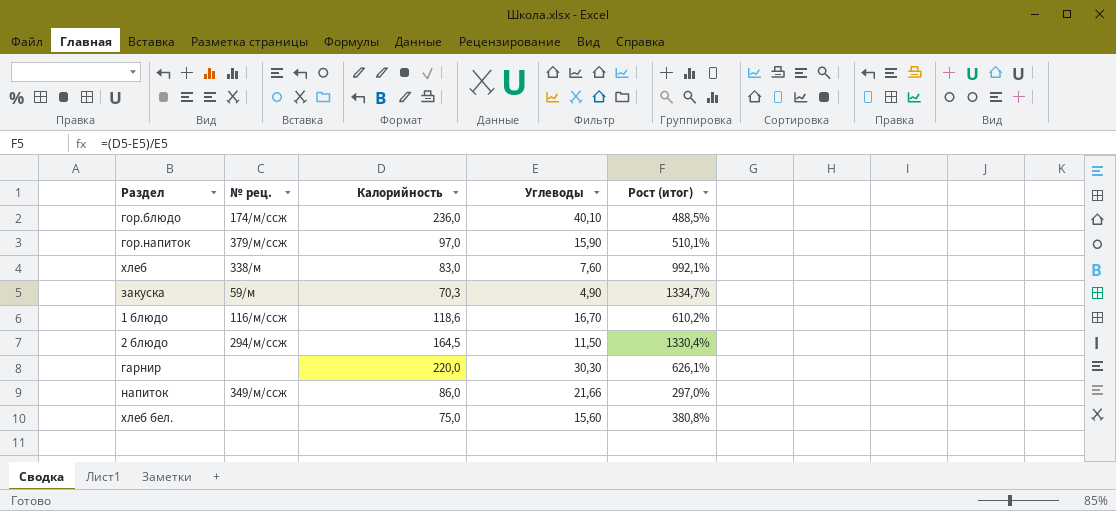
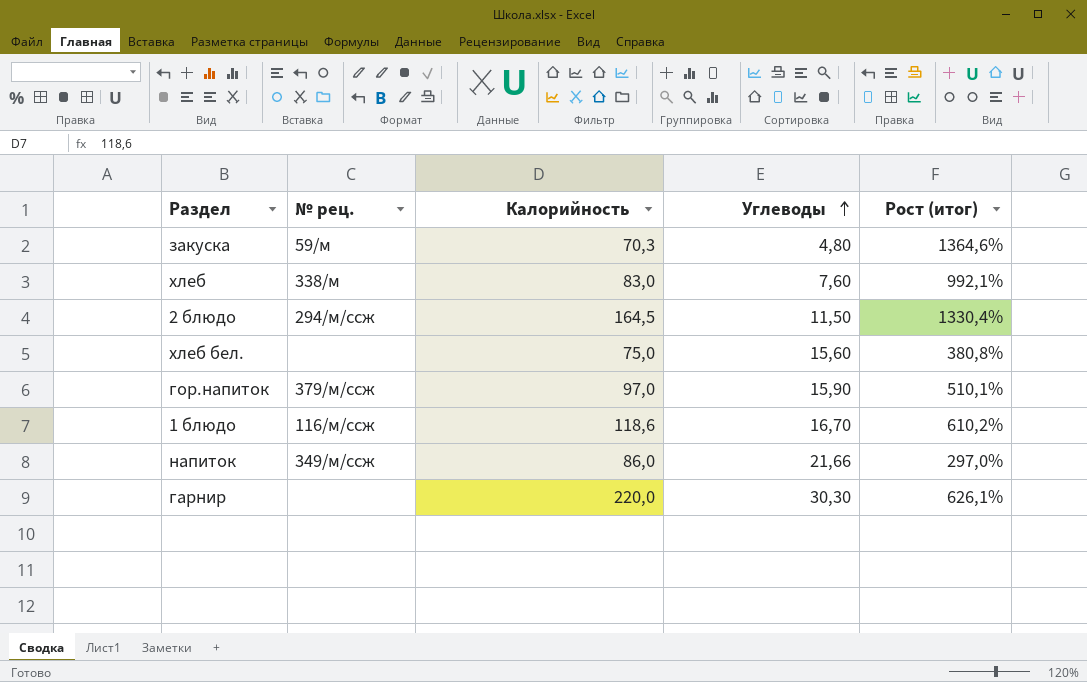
row order: none -> Углеводы ascending
row гор.блюдо: 174/м/ссж | 236,0 | 40,10 | 488,5% -> none
закуска | Углеводы: 4,90 -> 4,80
закуска | Рост (итог): 1334,7% -> 1364,6%

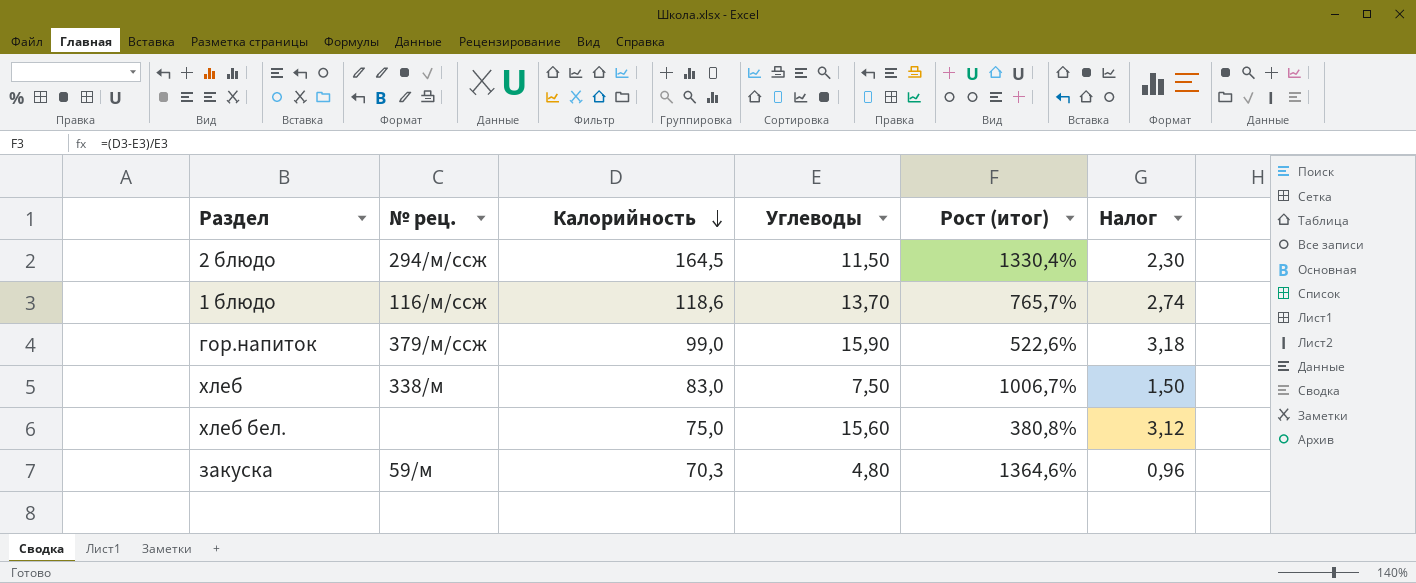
row order: Углеводы ascending -> Калорийность descending
column Налог | formula: none -> [Углеводы] * 0,2
row напиток: 349/м/ссж | 86,0 | 21,66 | 297,0% -> none
row гарнир: none | 220,0 | 30,30 | 626,1% -> none
1 блюдо | Углеводы: 16,70 -> 13,70
1 блюдо | Рост (итог): 610,2% -> 765,7%
гор.напиток | Калорийность: 97,0 -> 99,0
гор.напиток | Рост (итог): 510,1% -> 522,6%
хлеб | Углеводы: 7,60 -> 7,50
хлеб | Рост (итог): 992,1% -> 1006,7%

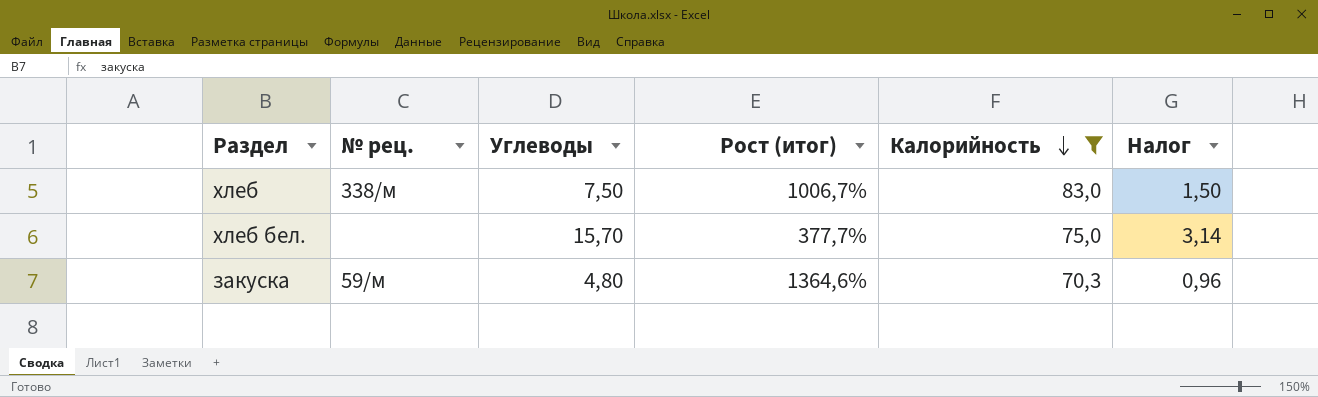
filter: none -> Калорийность <= 83,0
column Калорийность | position: 3 -> 5
хлеб бел. | Углеводы: 15,60 -> 15,70
хлеб бел. | Рост (итог): 380,8% -> 377,7%
хлеб бел. | Налог: 3,12 -> 3,14

